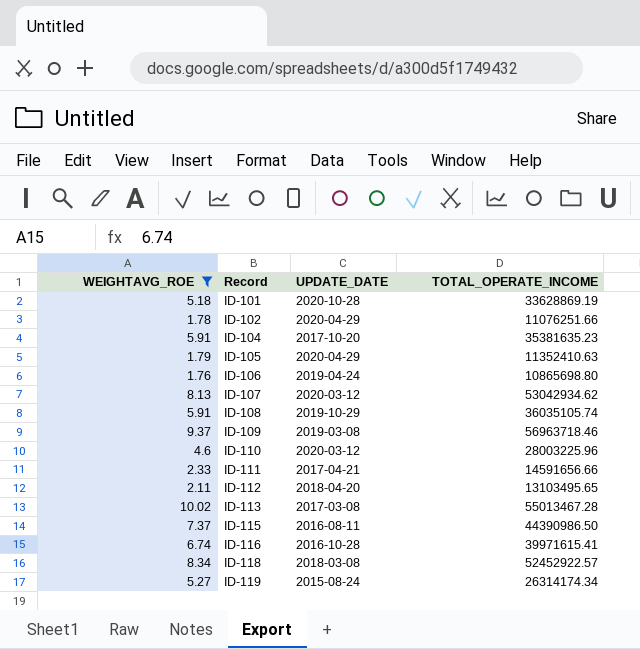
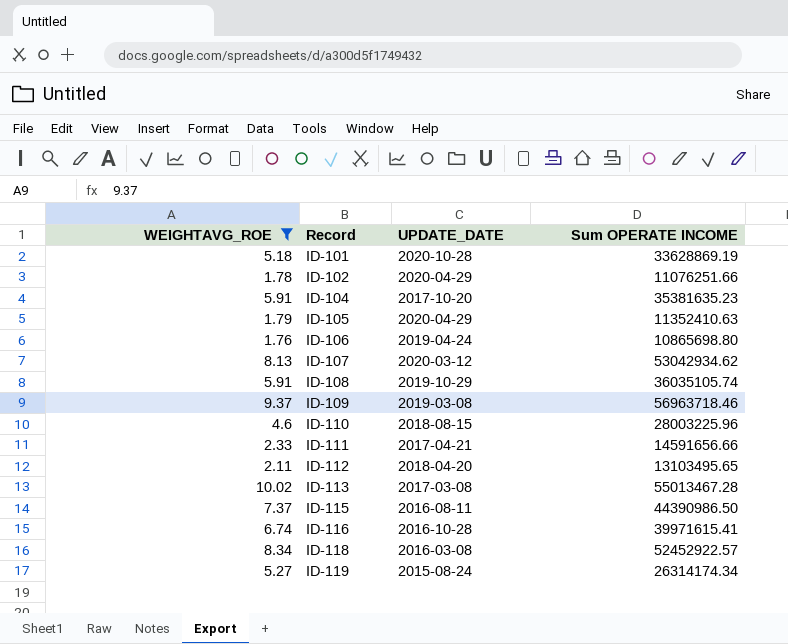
column name: TOTAL_OPERATE_INCOME -> Sum OPERATE INCOME
ID-110 | UPDATE_DATE: 2020-03-12 -> 2018-08-15
ID-118 | UPDATE_DATE: 2018-03-08 -> 2016-03-08

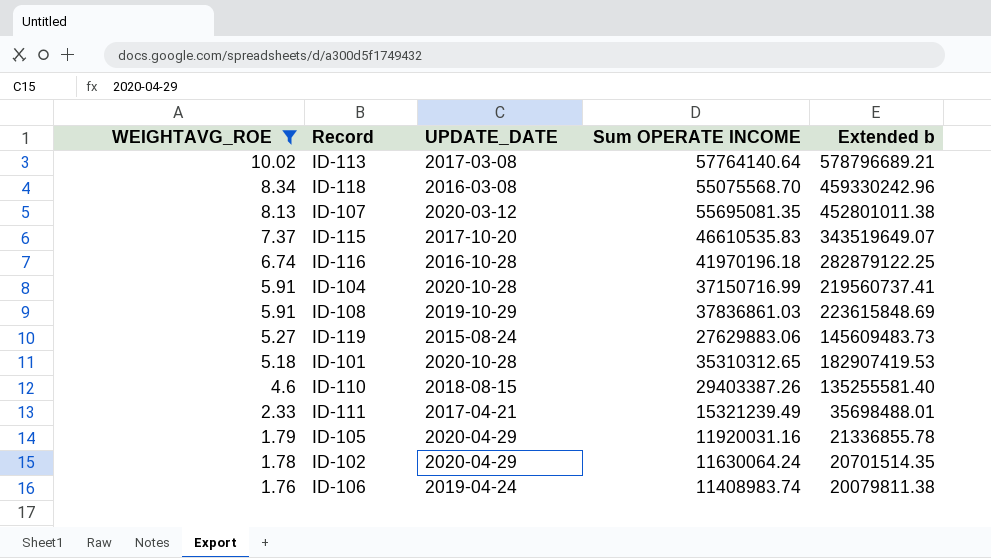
row order: Record ascending -> WEIGHTAVG_ROE descending
column Extended b | formula: none -> [WEIGHTAVG_ROE] * [Sum OPERATE INCOME]
row ID-109: 9.37 | 2019-03-08 | 56963718.46 -> none
row ID-112: 2.11 | 2018-04-20 | 13103495.65 -> none
ID-113 | Sum OPERATE INCOME: 55013467.28 -> 57764140.64
ID-118 | Sum OPERATE INCOME: 52452922.57 -> 55075568.70
ID-107 | Sum OPERATE INCOME: 53042934.62 -> 55695081.35
ID-115 | UPDATE_DATE: 2016-08-11 -> 2017-10-20
ID-115 | Sum OPERATE INCOME: 44390986.50 -> 46610535.83
ID-116 | Sum OPERATE INCOME: 39971615.41 -> 41970196.18
ID-104 | UPDATE_DATE: 2017-10-20 -> 2020-10-28
ID-104 | Sum OPERATE INCOME: 35381635.23 -> 37150716.99
ID-108 | Sum OPERATE INCOME: 36035105.74 -> 37836861.03
ID-119 | Sum OPERATE INCOME: 26314174.34 -> 27629883.06
ID-101 | Sum OPERATE INCOME: 33628869.19 -> 35310312.65
ID-110 | Sum OPERATE INCOME: 28003225.96 -> 29403387.26
ID-111 | Sum OPERATE INCOME: 14591656.66 -> 15321239.49
ID-105 | Sum OPERATE INCOME: 11352410.63 -> 11920031.16
ID-102 | Sum OPERATE INCOME: 11076251.66 -> 11630064.24
ID-106 | Sum OPERATE INCOME: 10865698.80 -> 11408983.74

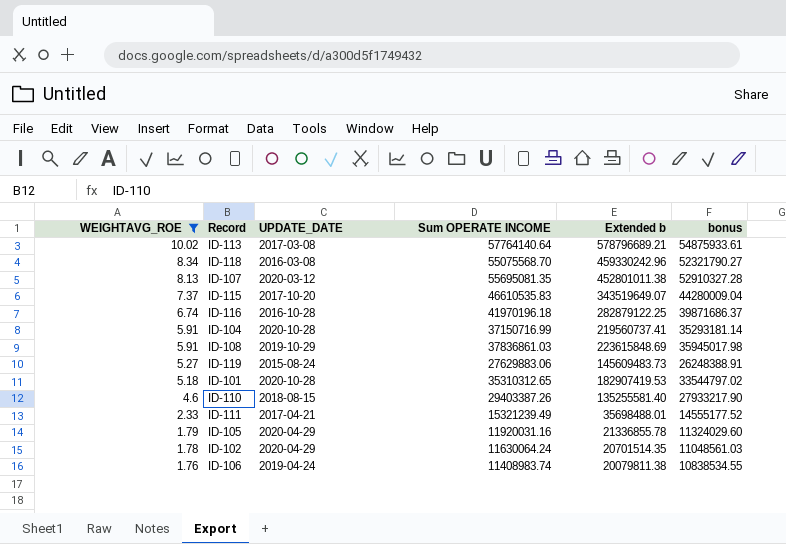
column bonus | formula: none -> [Sum OPERATE INCOME] * 0.95

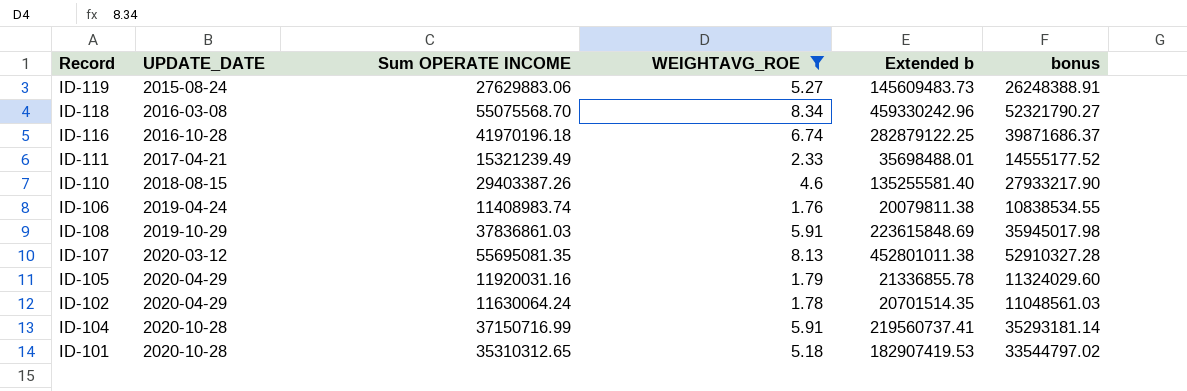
row order: WEIGHTAVG_ROE descending -> UPDATE_DATE ascending
column WEIGHTAVG_ROE | position: 1 -> 4
row ID-113: 10.02 | 2017-03-08 | 57764140.64 | 578796689.21 | 54875933.61 -> none
row ID-115: 7.37 | 2017-10-20 | 46610535.83 | 343519649.07 | 44280009.04 -> none

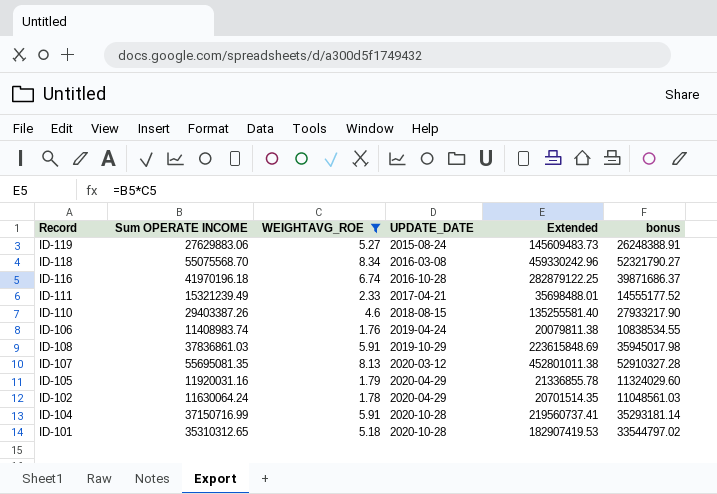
column UPDATE_DATE | position: 2 -> 4
column name: Extended b -> Extended

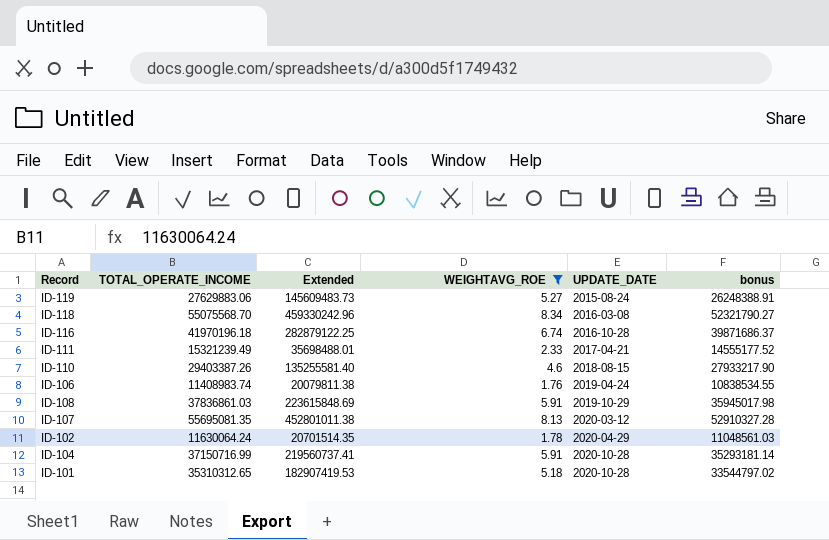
column name: Sum OPERATE INCOME -> TOTAL_OPERATE_INCOME
column Extended | position: 5 -> 3
row ID-105: 11920031.16 | 1.79 | 2020-04-29 | 21336855.78 | 11324029.60 -> none

